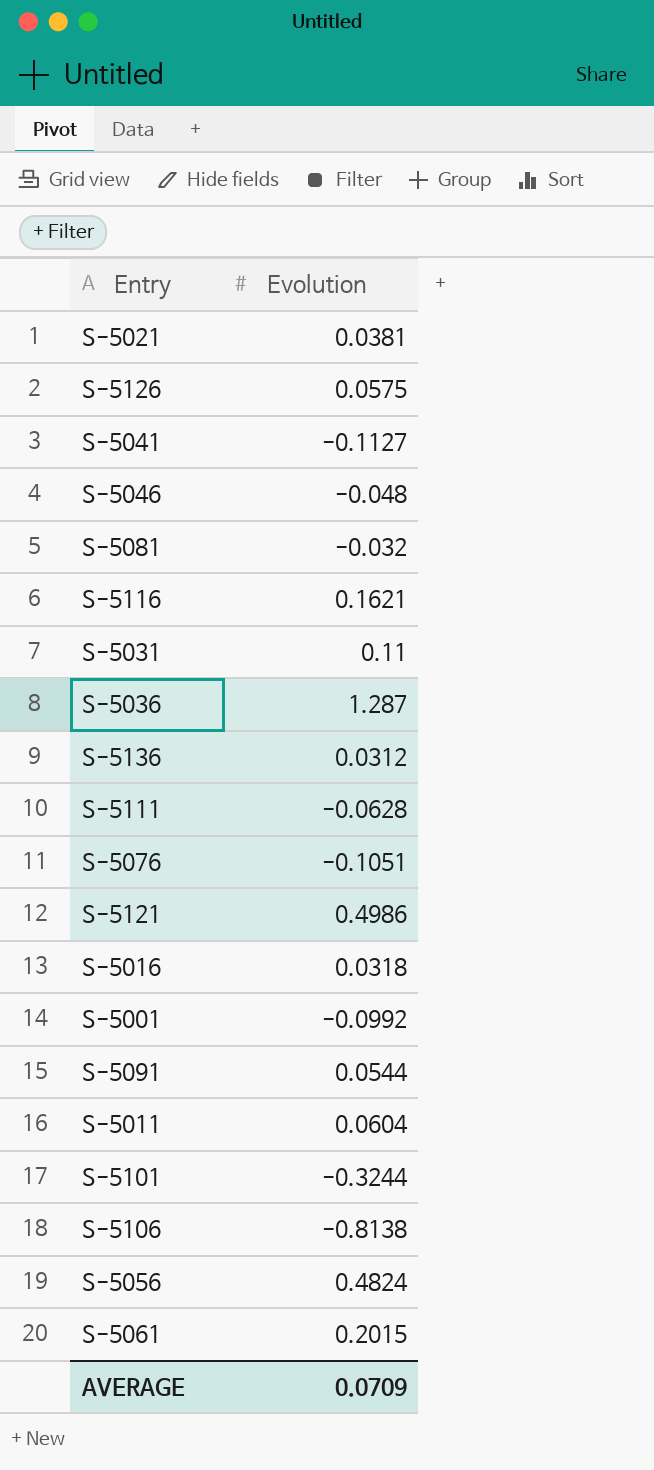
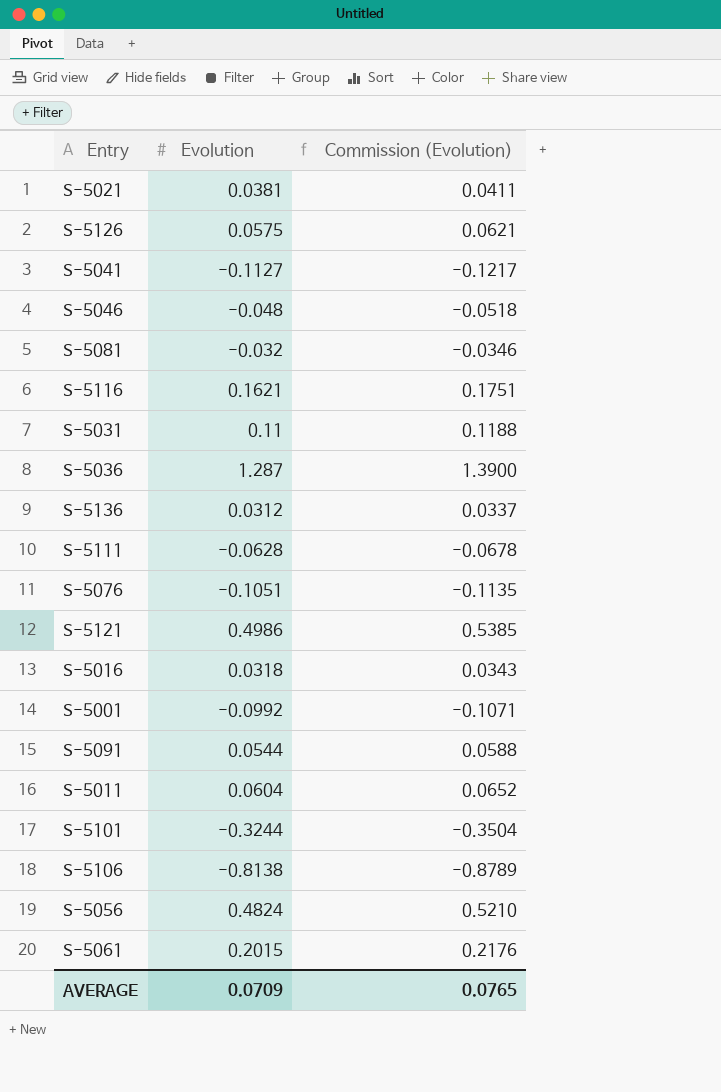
column Commission (Evolution) | formula: none -> [Evolution] * 1.08

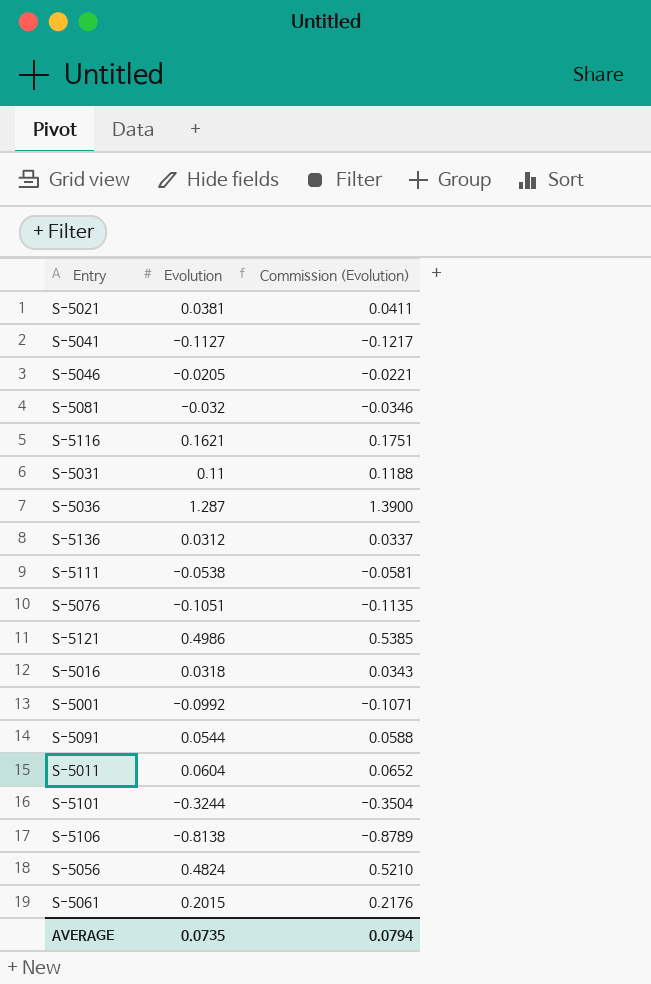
row S-5126: 0.0575 | 0.0621 -> none
S-5046 | Evolution: -0.048 -> -0.0205
S-5046 | Commission (Evolution): -0.0518 -> -0.0221
S-5111 | Evolution: -0.0628 -> -0.0538
S-5111 | Commission (Evolution): -0.0678 -> -0.0581
AVERAGE | Evolution: 0.0709 -> 0.0735
AVERAGE | Commission (Evolution): 0.0765 -> 0.0794

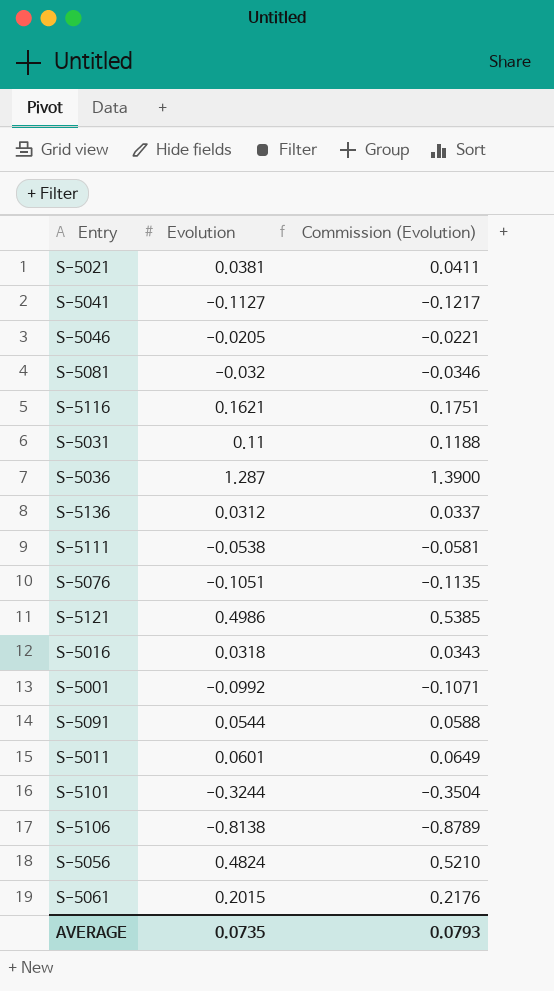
S-5011 | Evolution: 0.0604 -> 0.0601
S-5011 | Commission (Evolution): 0.0652 -> 0.0649
AVERAGE | Commission (Evolution): 0.0794 -> 0.0793

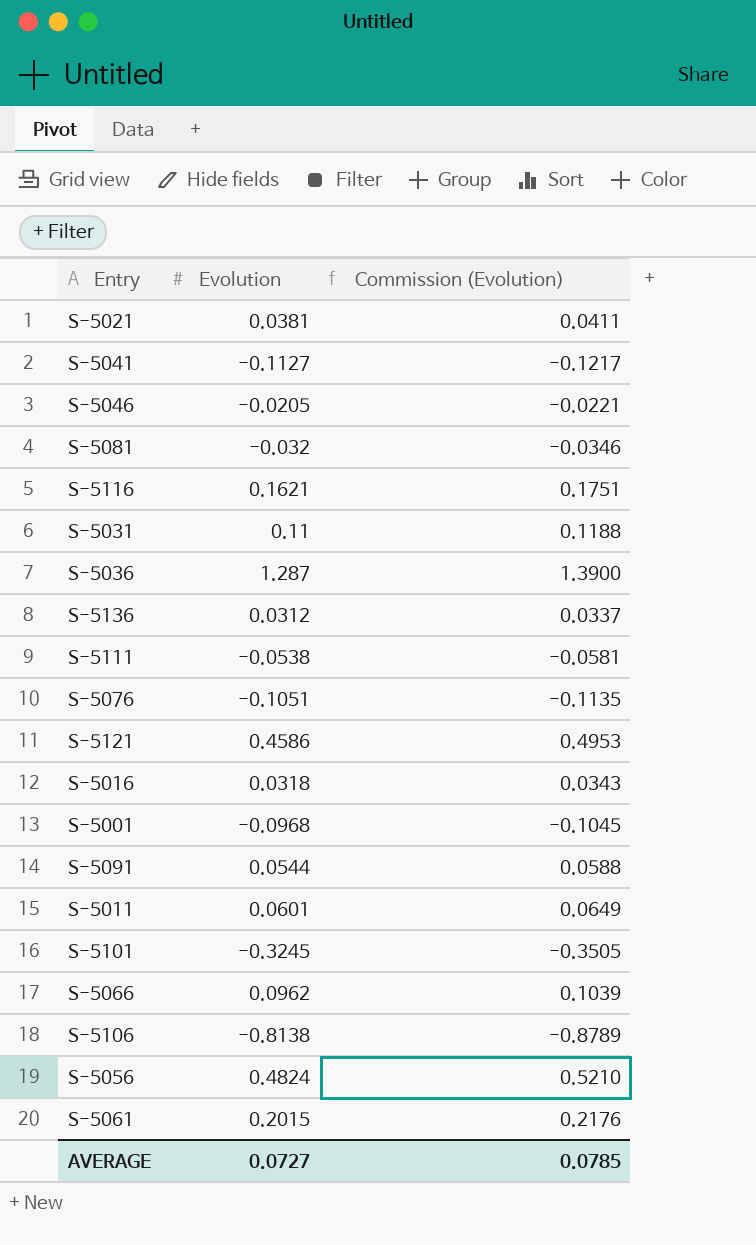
S-5121 | Evolution: 0.4986 -> 0.4586
S-5121 | Commission (Evolution): 0.5385 -> 0.4953
S-5001 | Evolution: -0.0992 -> -0.0968
S-5001 | Commission (Evolution): -0.1071 -> -0.1045
S-5101 | Evolution: -0.3244 -> -0.3245
S-5101 | Commission (Evolution): -0.3504 -> -0.3505
row S-5066: none -> 0.0962 | 0.1039
AVERAGE | Evolution: 0.0735 -> 0.0727
AVERAGE | Commission (Evolution): 0.0793 -> 0.0785

